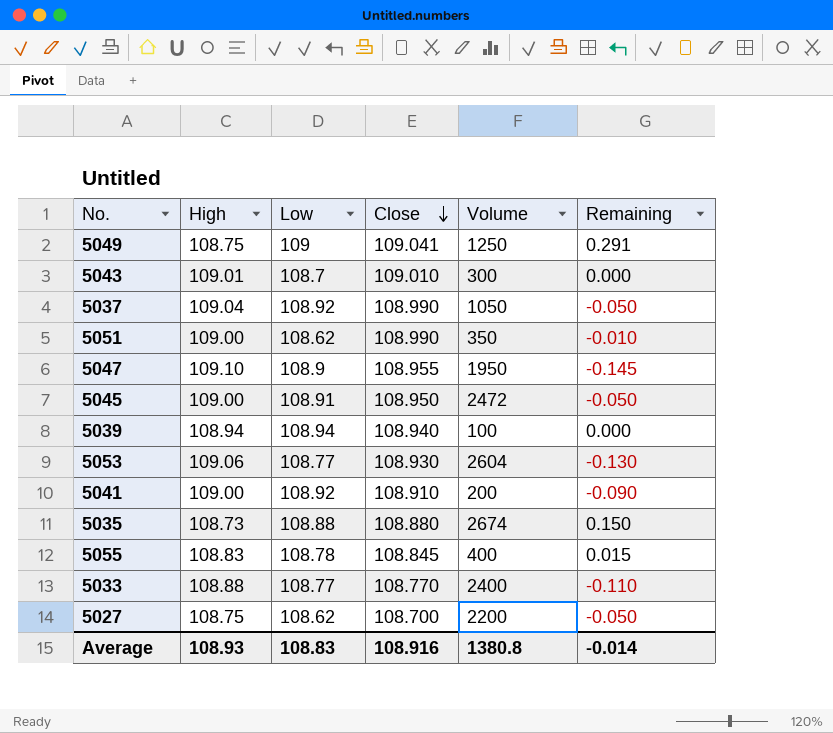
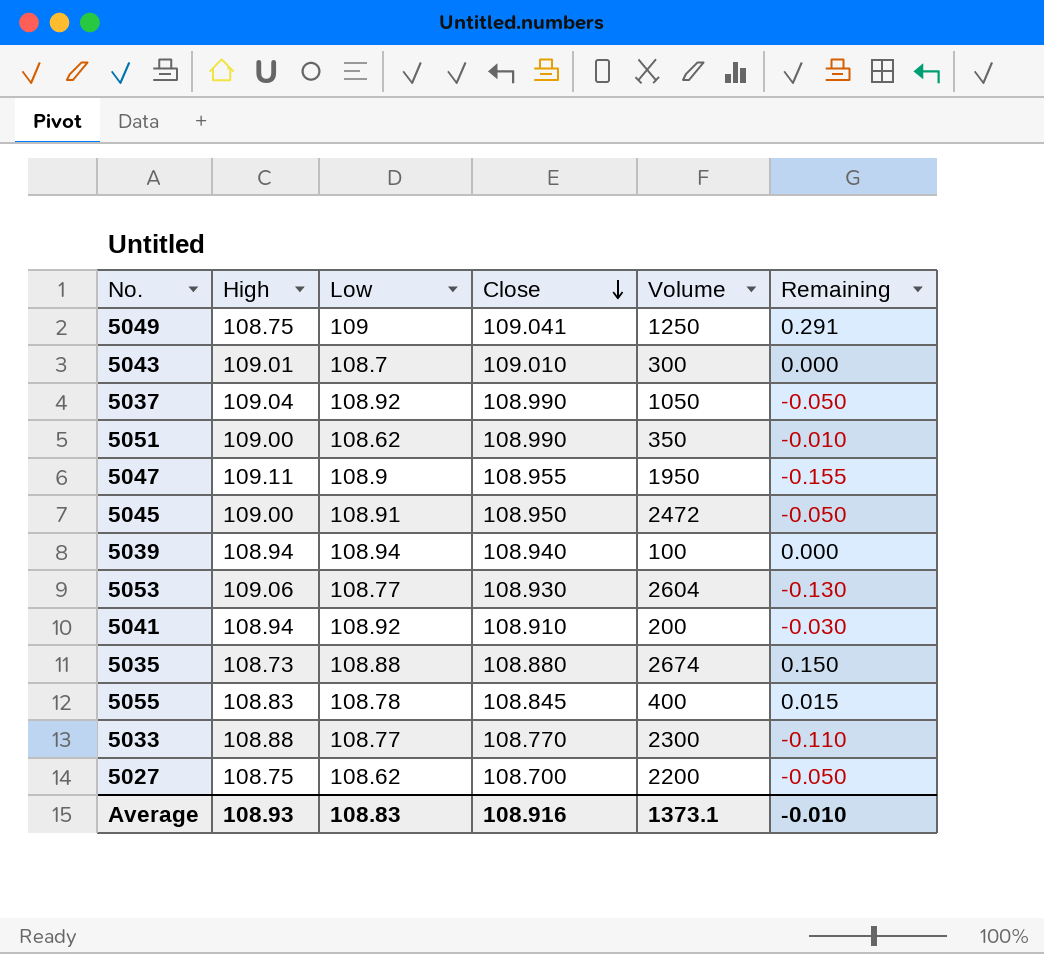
5047 | High: 109.10 -> 109.11
5047 | Remaining: -0.145 -> -0.155
5041 | High: 109.00 -> 108.94
5041 | Remaining: -0.090 -> -0.030
5033 | Volume: 2400 -> 2300
Average | Volume: 1380.8 -> 1373.1
Average | Remaining: -0.014 -> -0.010

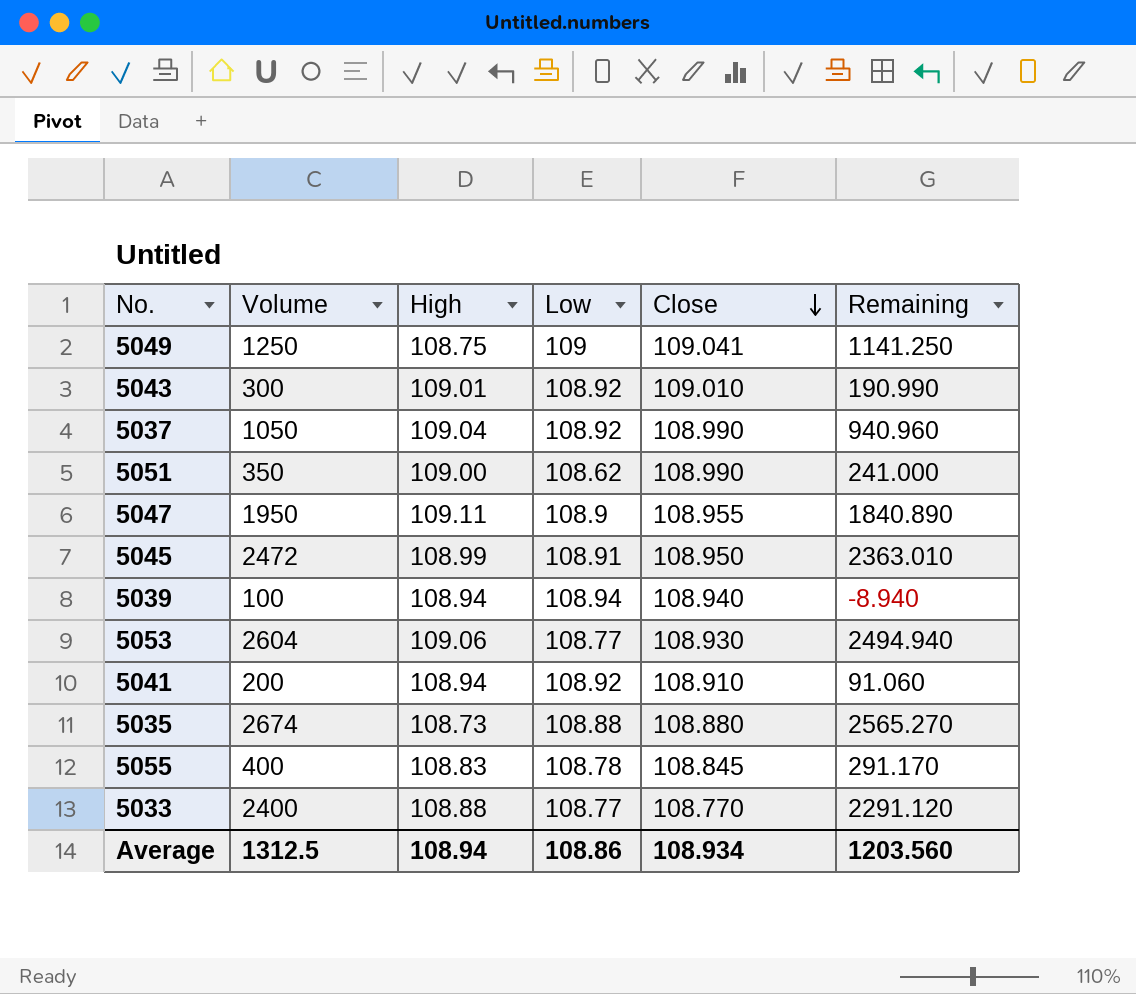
column Volume | position: 5 -> 2
column Remaining | formula: [Close] - [High] -> [Volume] - [High]
row 5027: 108.75 | 108.62 | 108.700 | 2200 | -0.050 -> none
5043 | Low: 108.7 -> 108.92
5045 | High: 109.00 -> 108.99
5033 | Volume: 2300 -> 2400
Average | Volume: 1373.1 -> 1312.5
Average | High: 108.93 -> 108.94
Average | Low: 108.83 -> 108.86
Average | Close: 108.916 -> 108.934
Average | Remaining: -0.010 -> 1203.560

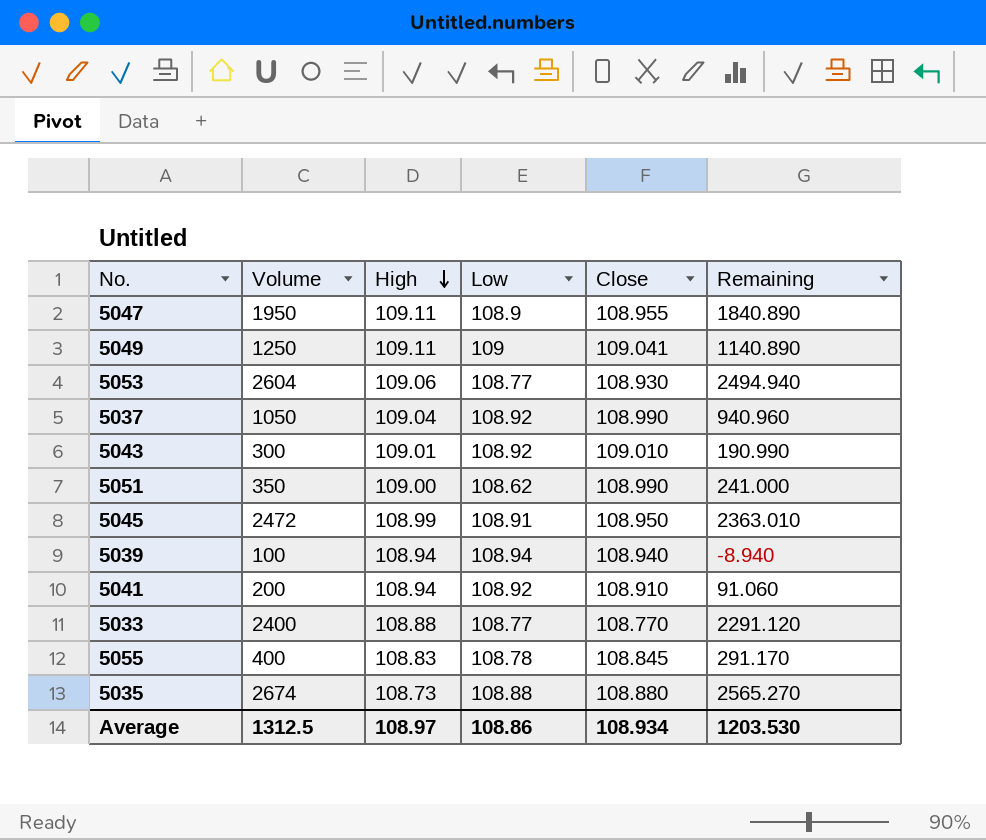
row order: Close descending -> High descending
5049 | High: 108.75 -> 109.11
5049 | Remaining: 1141.250 -> 1140.890
Average | High: 108.94 -> 108.97
Average | Remaining: 1203.560 -> 1203.530

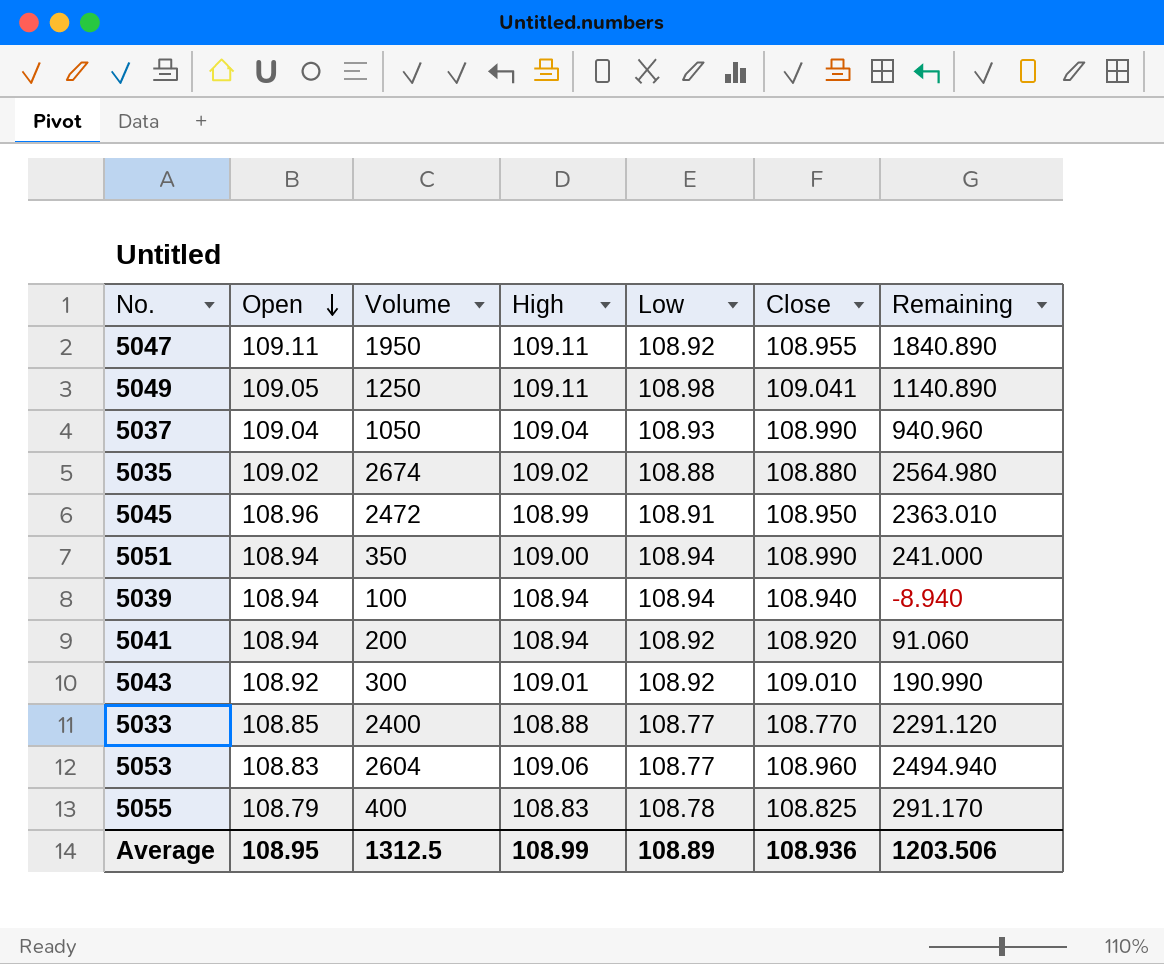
row order: High descending -> Open descending
column Open | position: none -> 2
5047 | Low: 108.9 -> 108.92
5049 | Low: 109 -> 108.98
5037 | Low: 108.92 -> 108.93
5035 | High: 108.73 -> 109.02
5035 | Remaining: 2565.270 -> 2564.980
5051 | Low: 108.62 -> 108.94
5041 | Close: 108.910 -> 108.920
5053 | Close: 108.930 -> 108.960
5055 | Close: 108.845 -> 108.825
Average | High: 108.97 -> 108.99
Average | Low: 108.86 -> 108.89
Average | Close: 108.934 -> 108.936
Average | Remaining: 1203.530 -> 1203.506

